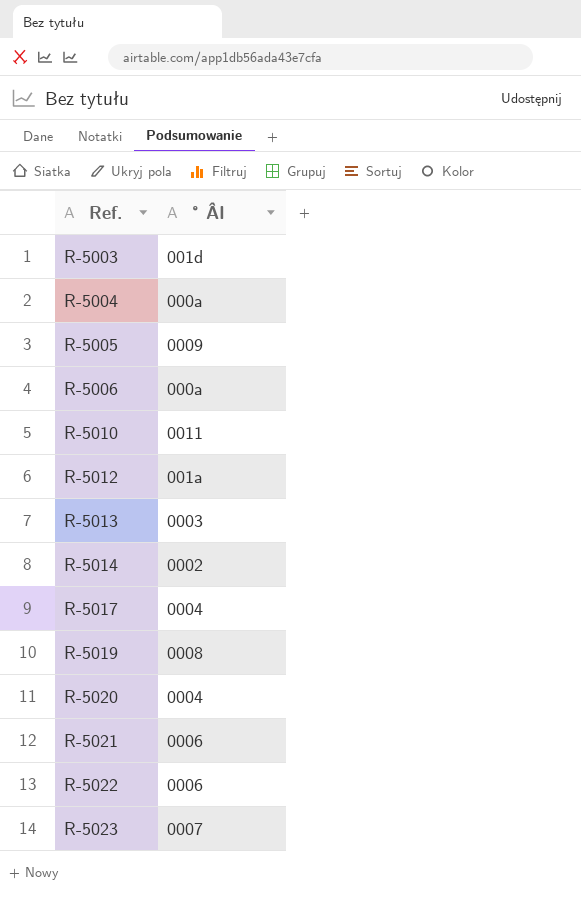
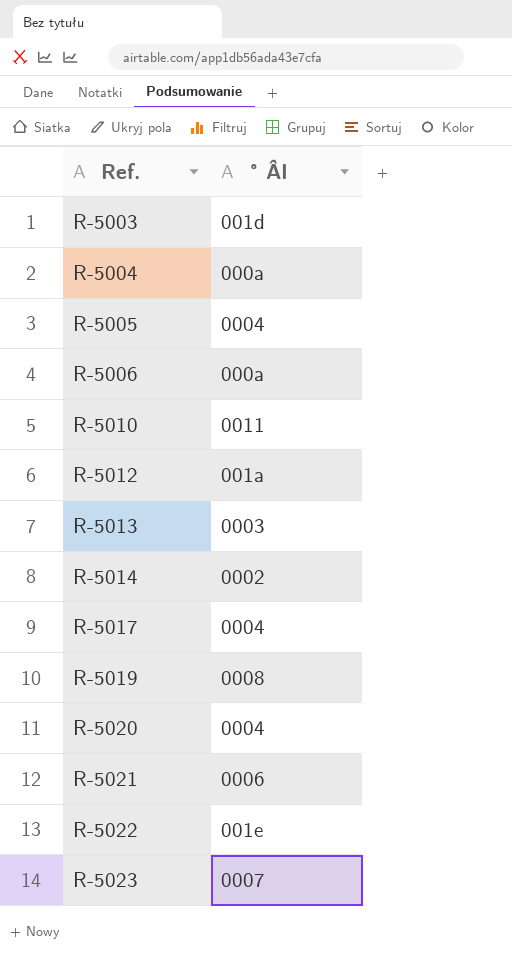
R-5005 | ° ÂI: 0009 -> 0004
R-5022 | ° ÂI: 0006 -> 001e

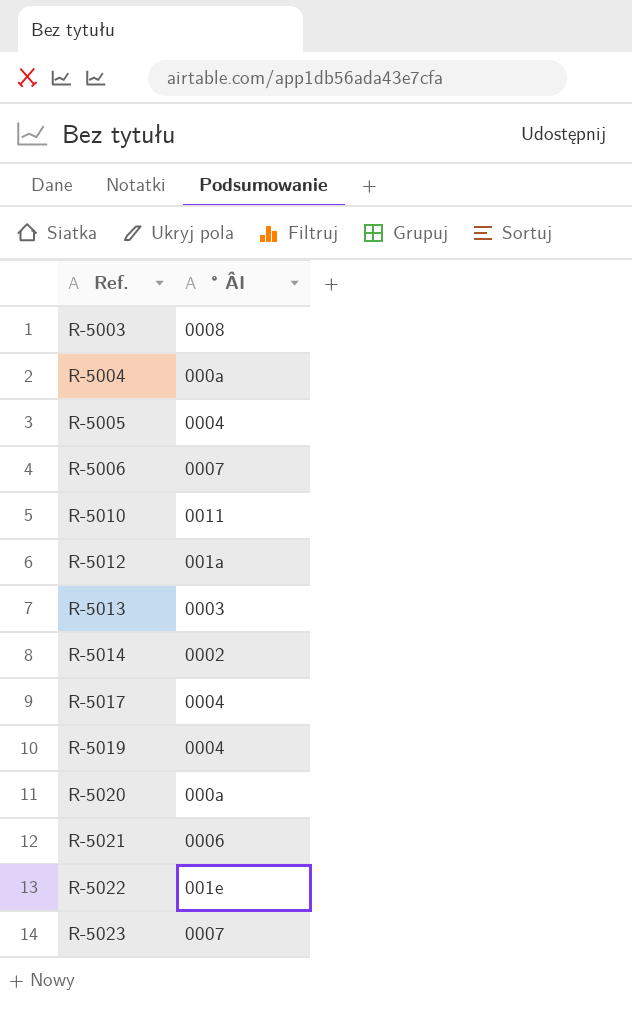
R-5003 | ° ÂI: 001d -> 0008
R-5006 | ° ÂI: 000a -> 0007
R-5019 | ° ÂI: 0008 -> 0004
R-5020 | ° ÂI: 0004 -> 000a

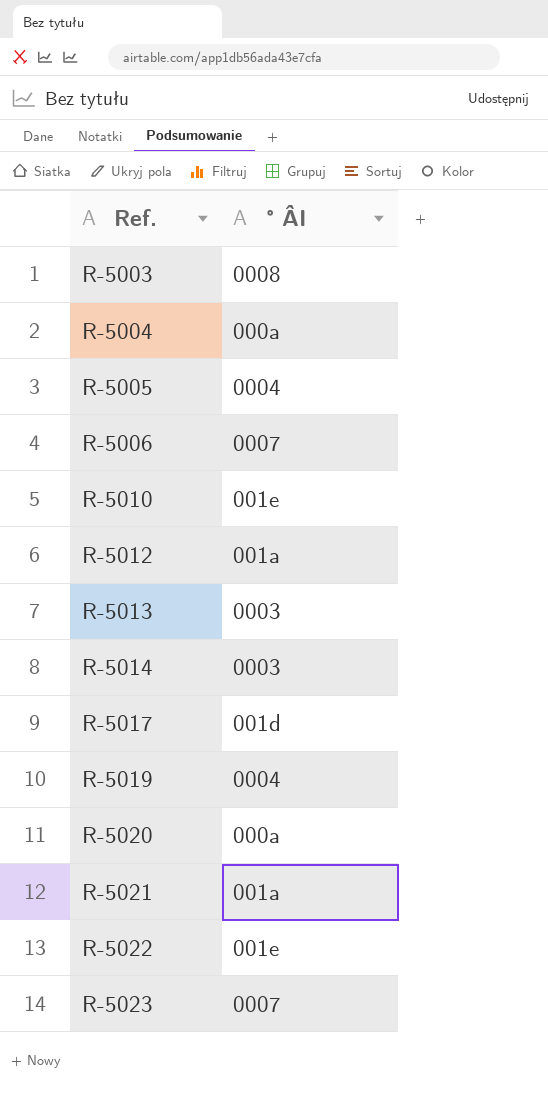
R-5010 | ° ÂI: 0011 -> 001e
R-5014 | ° ÂI: 0002 -> 0003
R-5017 | ° ÂI: 0004 -> 001d
R-5021 | ° ÂI: 0006 -> 001a

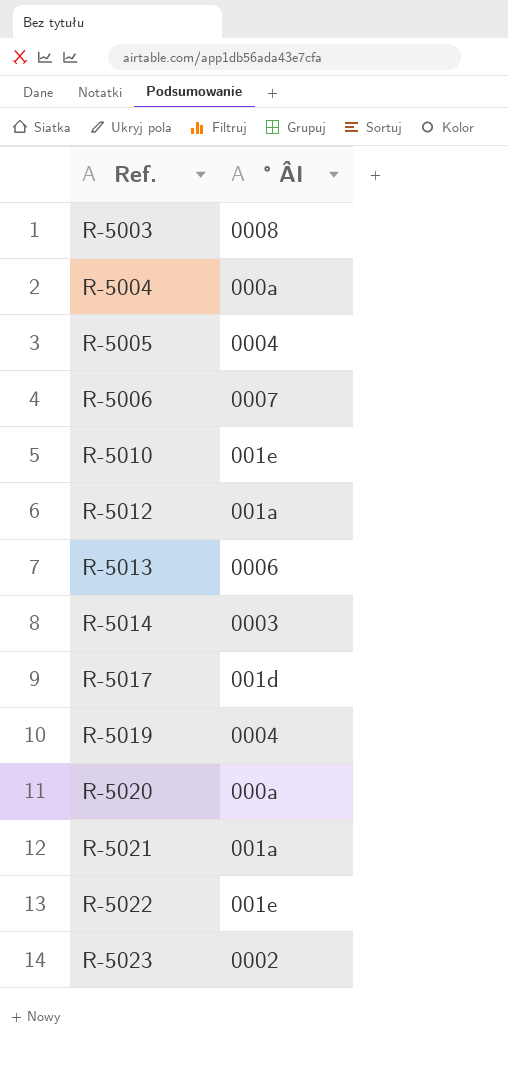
R-5013 | ° ÂI: 0003 -> 0006
R-5023 | ° ÂI: 0007 -> 0002

